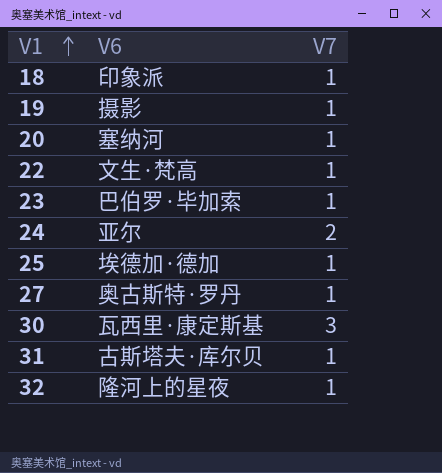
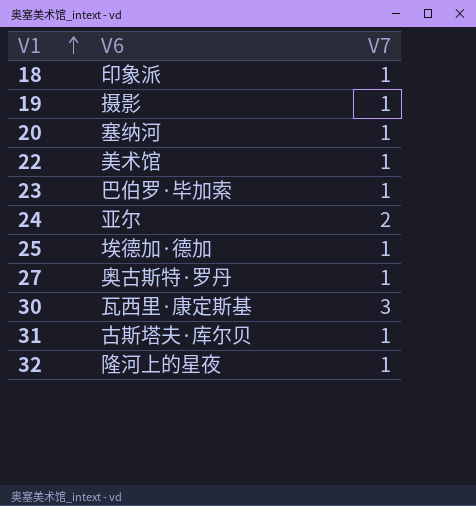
22 | V6: 文生·梵高 -> 美术馆

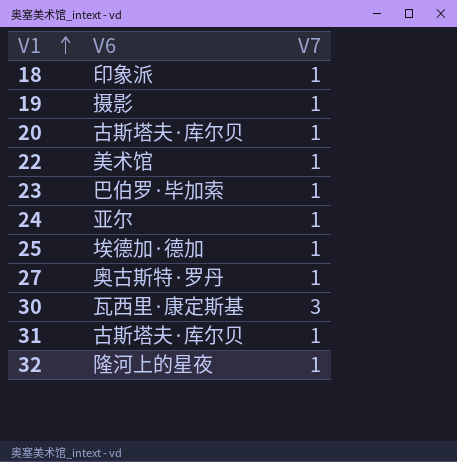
20 | V6: 塞纳河 -> 古斯塔夫·库尔贝
24 | V7: 2 -> 1

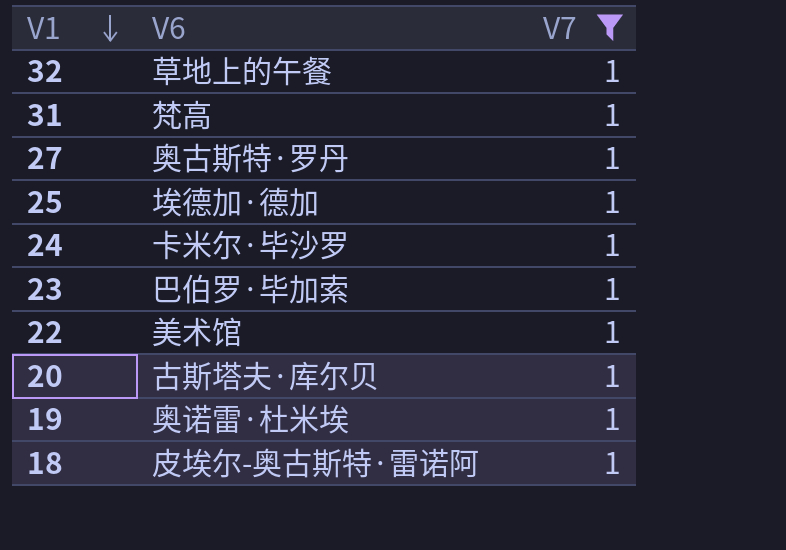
filter: none -> V7 = 1
row order: V1 ascending -> V1 descending
32 | V6: 隆河上的星夜 -> 草地上的午餐
31 | V6: 古斯塔夫·库尔贝 -> 梵高
24 | V6: 亚尔 -> 卡米尔·毕沙罗
19 | V6: 摄影 -> 奥诺雷·杜米埃
18 | V6: 印象派 -> 皮埃尔-奥古斯特·雷诺阿

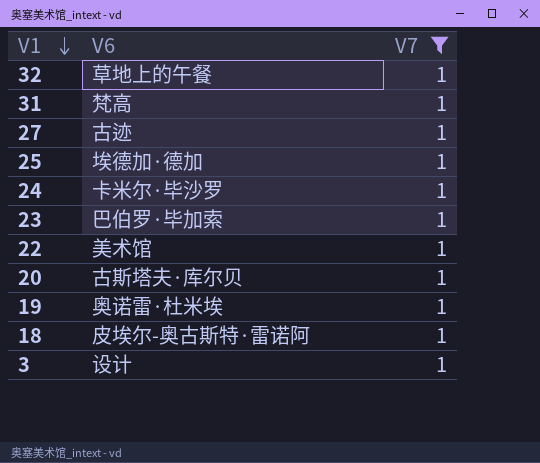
27 | V6: 奥古斯特·罗丹 -> 古迹
row 3: none -> 设计 | 1

